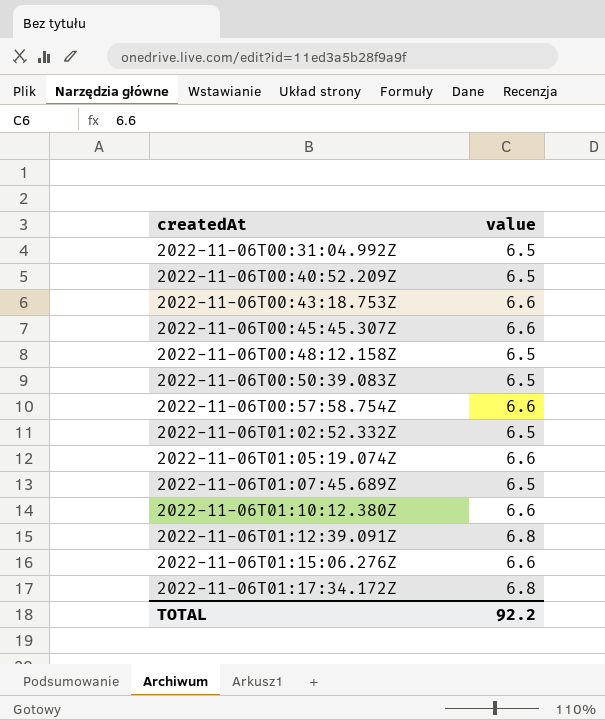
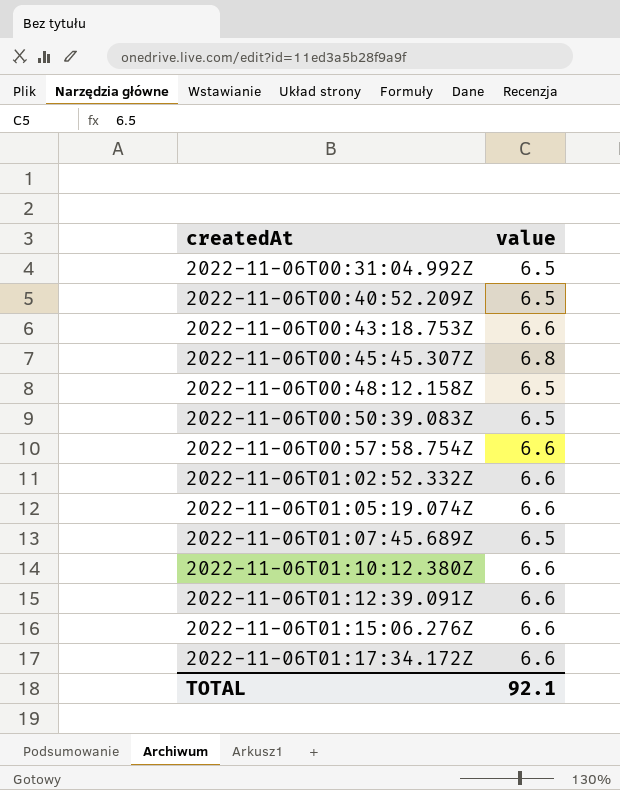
2022-11-06T00:45:45.307Z | value: 6.6 -> 6.8
2022-11-06T01:02:52.332Z | value: 6.5 -> 6.6
2022-11-06T01:12:39.091Z | value: 6.8 -> 6.6
2022-11-06T01:17:34.172Z | value: 6.8 -> 6.6
TOTAL | value: 92.2 -> 92.1

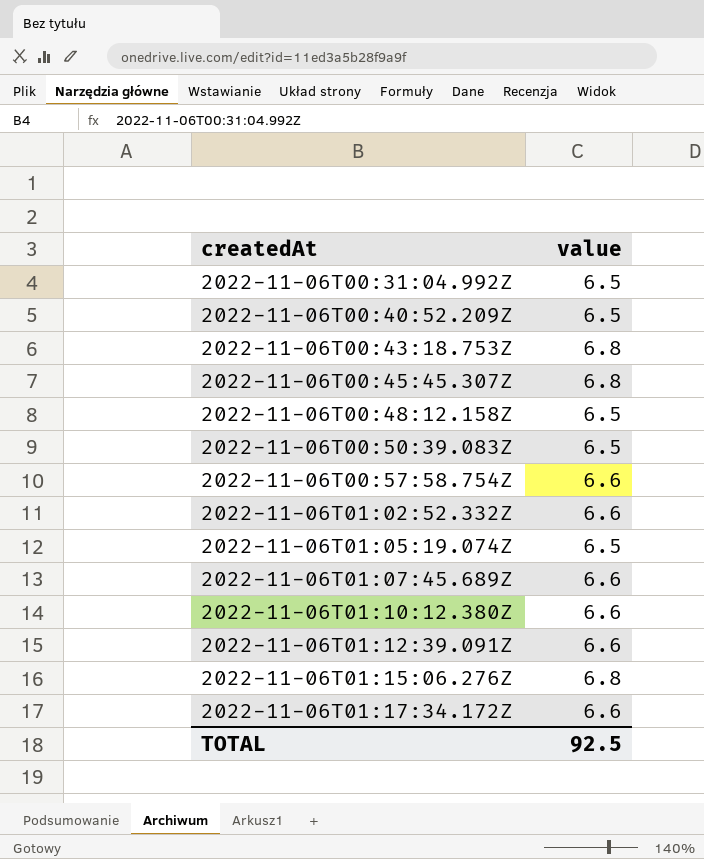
2022-11-06T00:43:18.753Z | value: 6.6 -> 6.8
2022-11-06T01:05:19.074Z | value: 6.6 -> 6.5
2022-11-06T01:07:45.689Z | value: 6.5 -> 6.6
2022-11-06T01:15:06.276Z | value: 6.6 -> 6.8
TOTAL | value: 92.1 -> 92.5

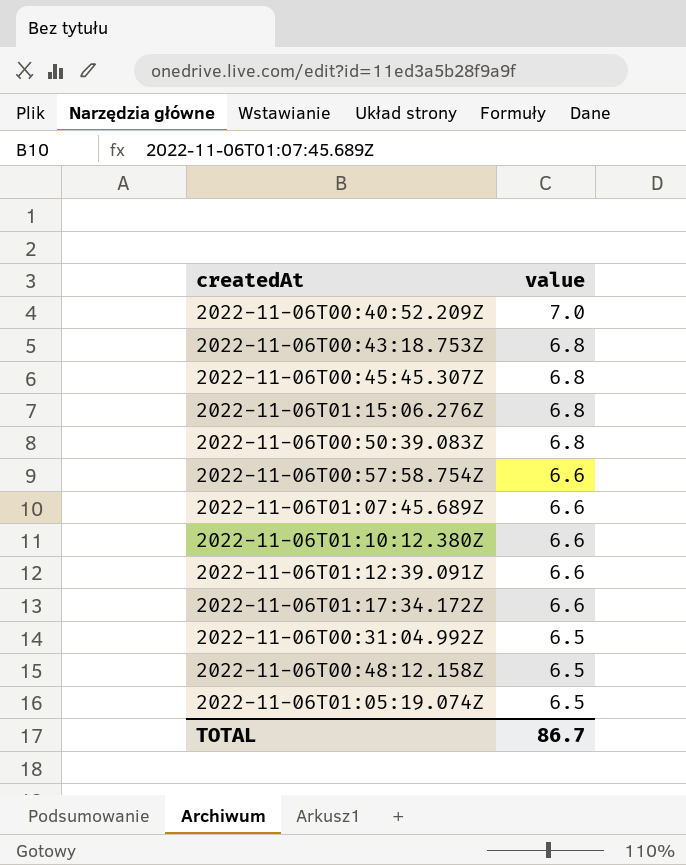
row order: createdAt ascending -> value descending
row 2022-11-06T01:02:52.332Z: 6.6 -> none
2022-11-06T00:40:52.209Z | value: 6.5 -> 7.0
2022-11-06T00:50:39.083Z | value: 6.5 -> 6.8
TOTAL | value: 92.5 -> 86.7

